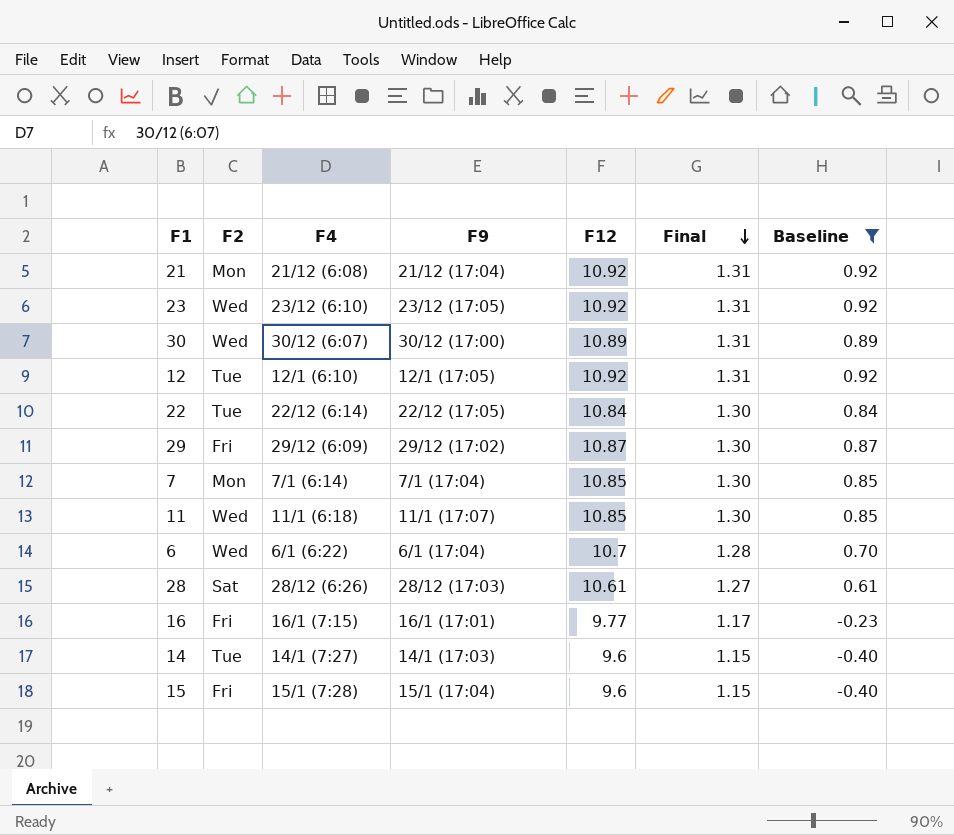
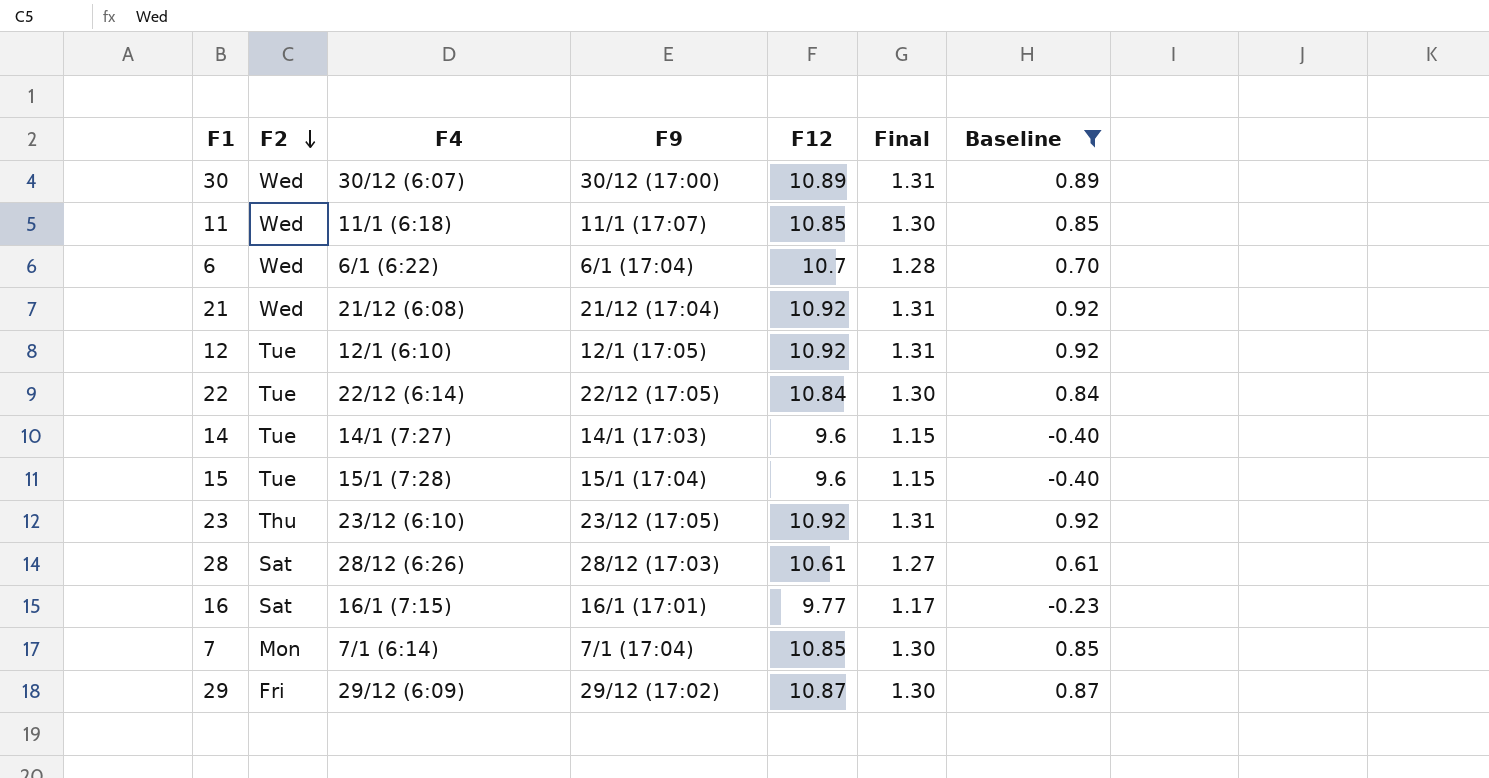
row order: Final descending -> F2 descending
21 | F2: Mon -> Wed
15 | F2: Fri -> Tue
23 | F2: Wed -> Thu
16 | F2: Fri -> Sat

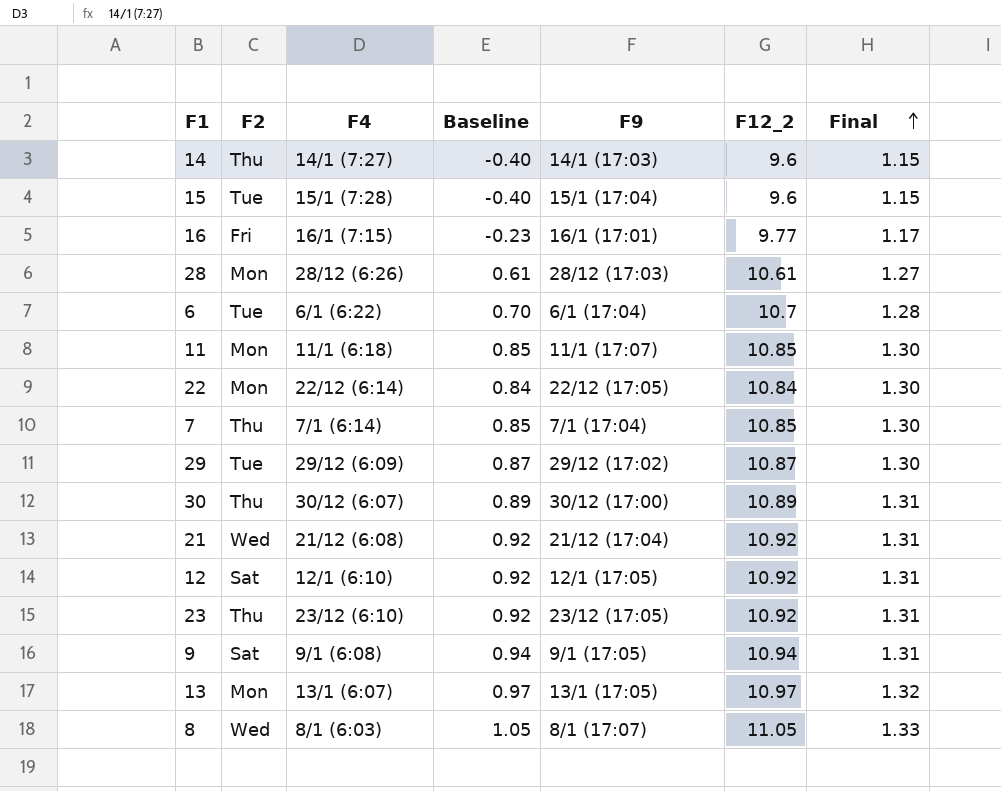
filter: Baseline <= 0.92 -> none
row order: F2 descending -> Final ascending
column Baseline | position: 7 -> 4
column name: F12 -> F12_2
14 | F2: Tue -> Thu
16 | F2: Sat -> Fri
28 | F2: Sat -> Mon
6 | F2: Wed -> Tue
11 | F2: Wed -> Mon
22 | F2: Tue -> Mon
7 | F2: Mon -> Thu
29 | F2: Fri -> Tue
30 | F2: Wed -> Thu
12 | F2: Tue -> Sat

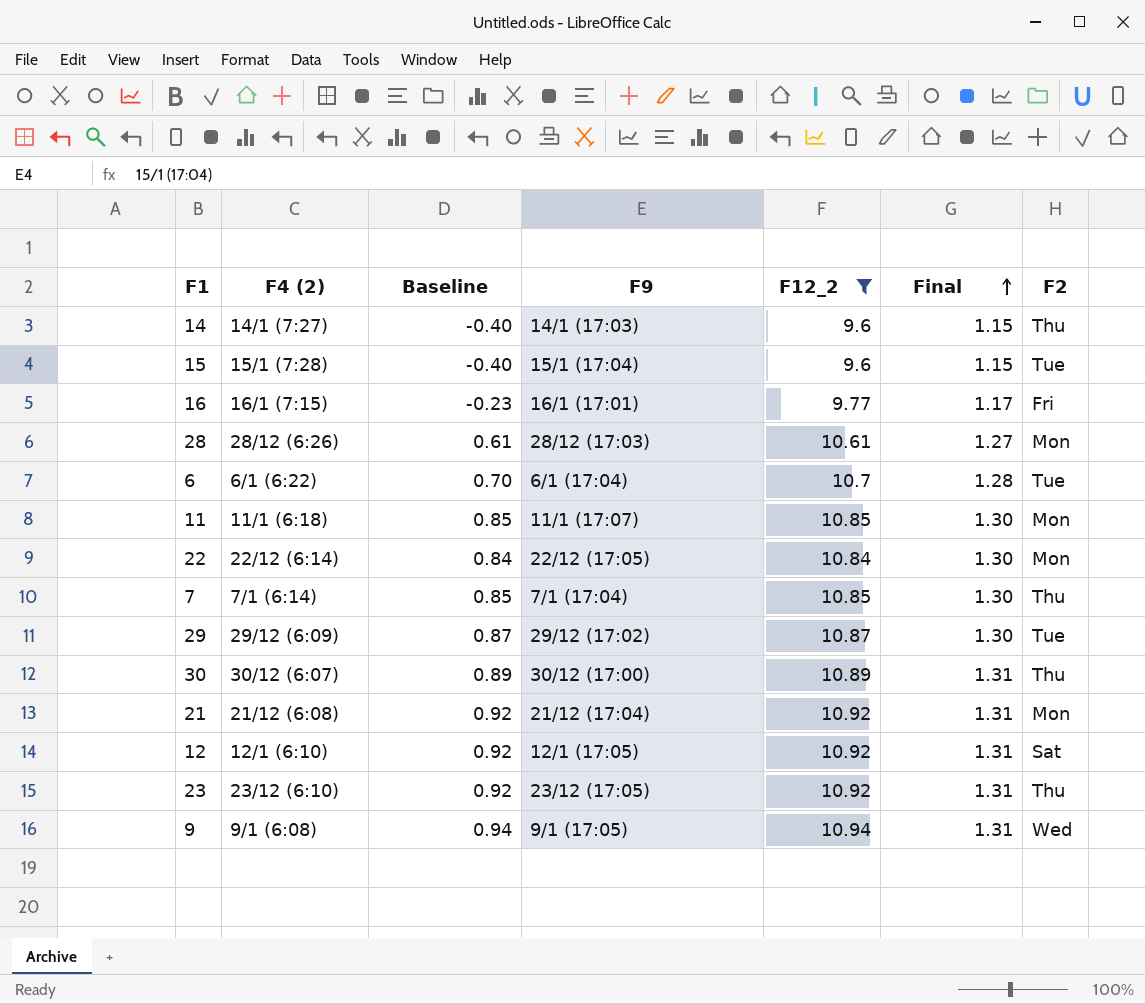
filter: none -> F12_2 <= 10.94
column name: F4 -> F4 (2)
column F2 | position: 2 -> 7
21 | F2: Wed -> Mon
9 | F2: Sat -> Wed

